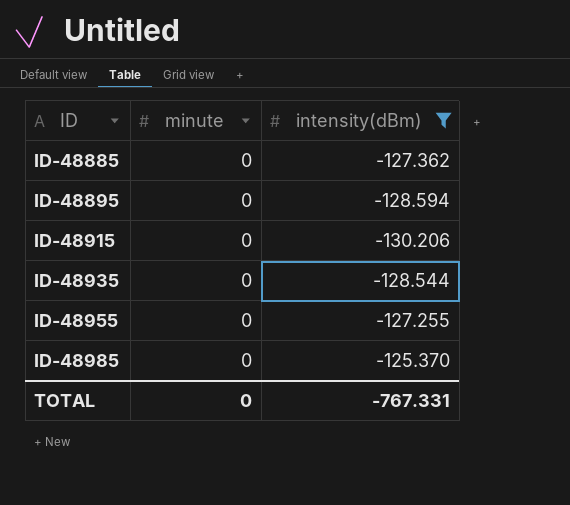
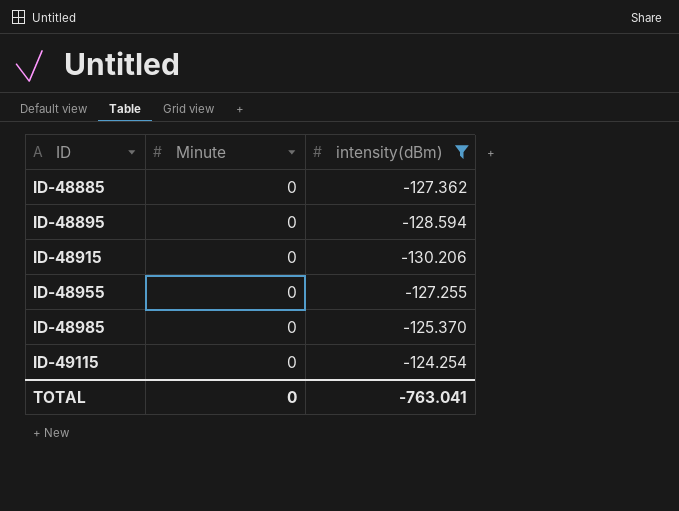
column name: minute -> Minute
row ID-48935: 0 | -128.544 -> none
row ID-49115: none -> 0 | -124.254
TOTAL | intensity(dBm): -767.331 -> -763.041

